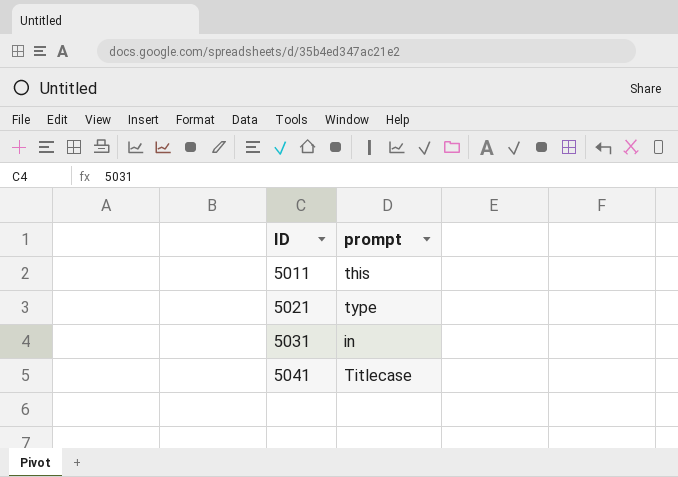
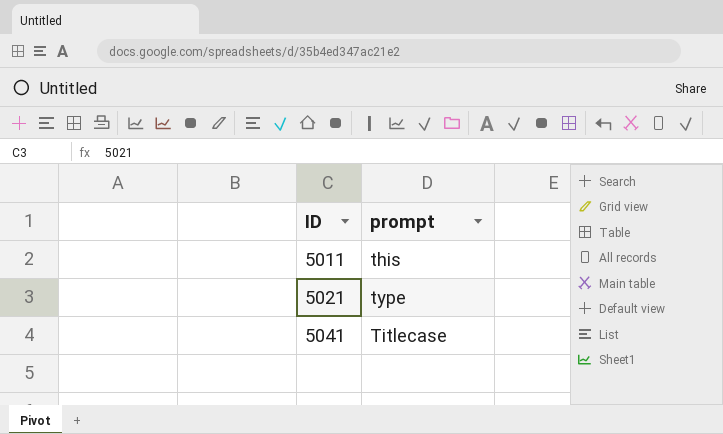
row 5031: in -> none

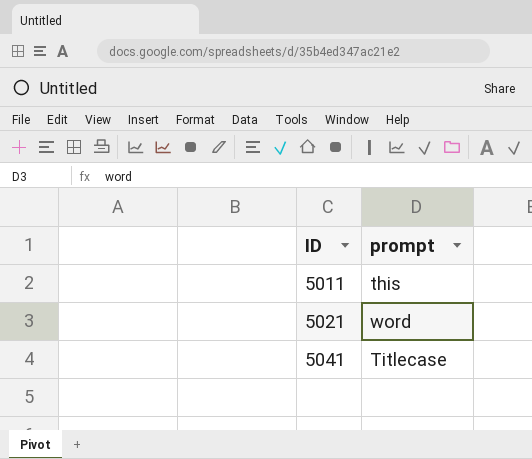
5021 | prompt: type -> word

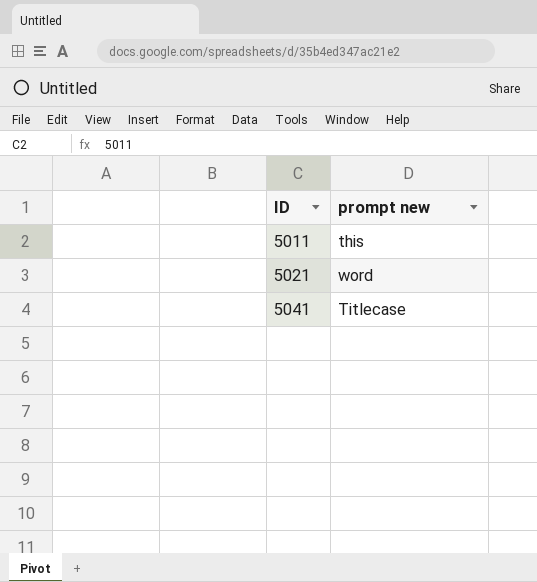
column name: prompt -> prompt new

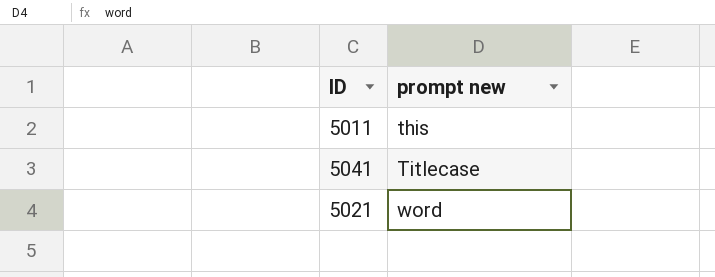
row order: ID ascending -> prompt new ascending

